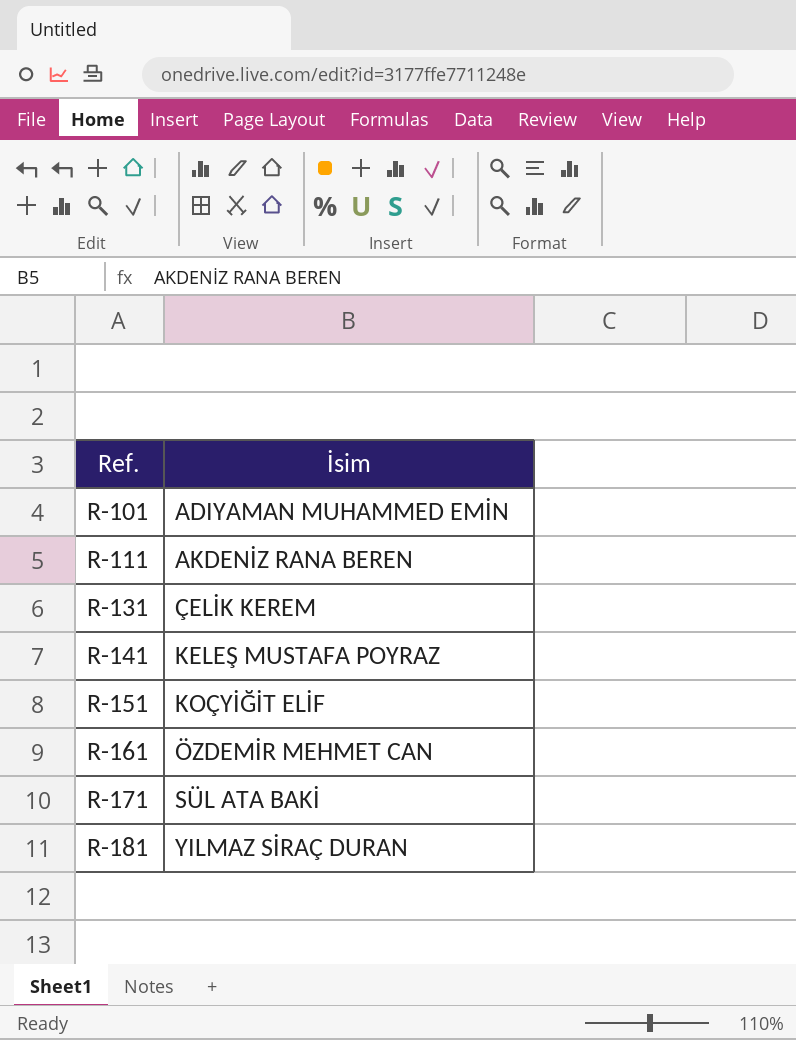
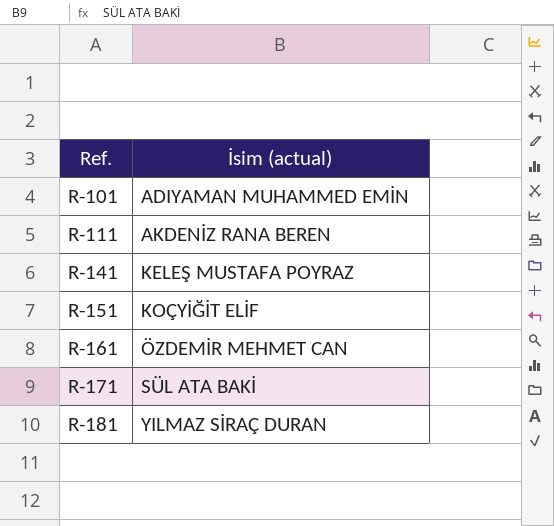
column name: İsim -> İsim (actual)
row R-131: ÇELİK KEREM -> none

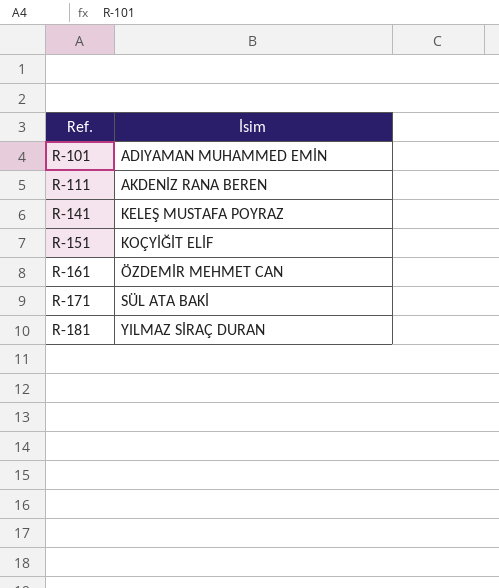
column name: İsim (actual) -> İsim

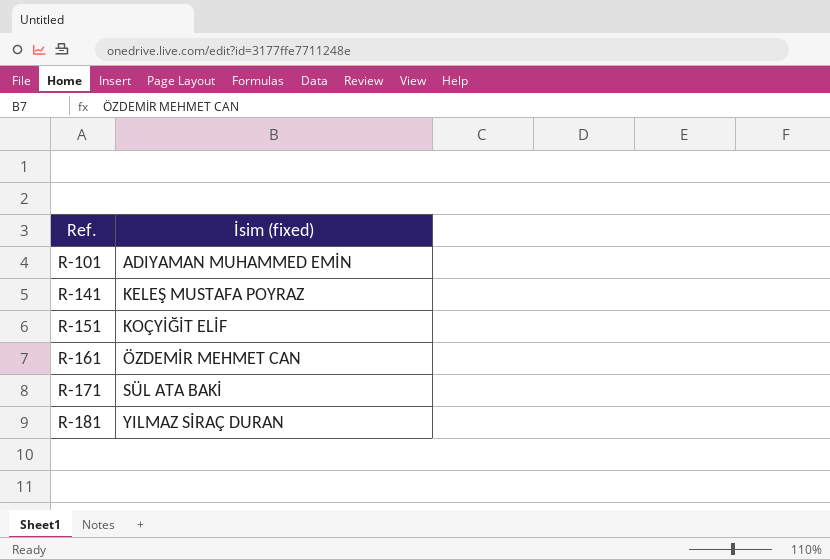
column name: İsim -> İsim (fixed)
row R-111: AKDENİZ RANA BEREN -> none

